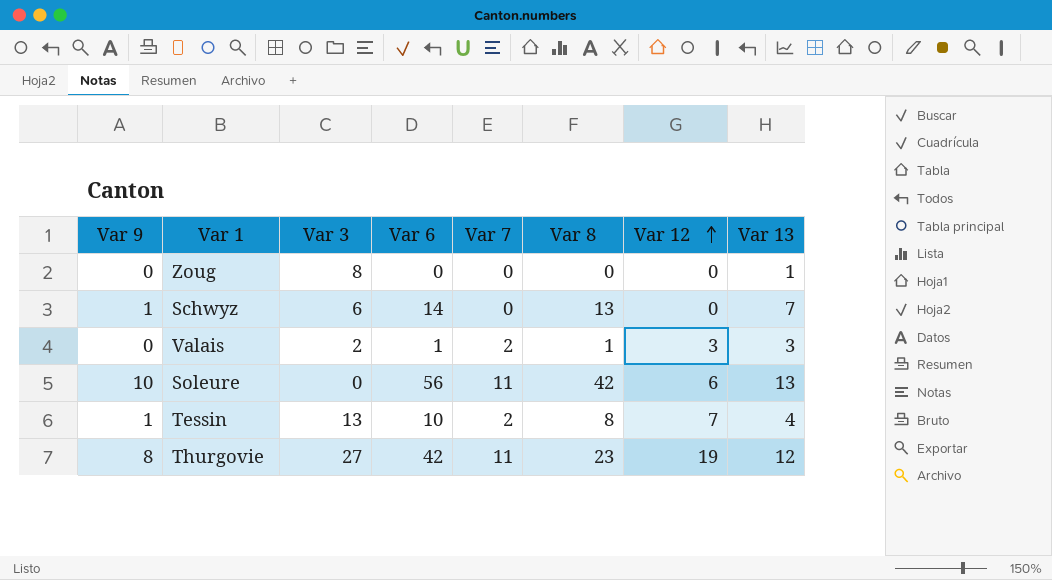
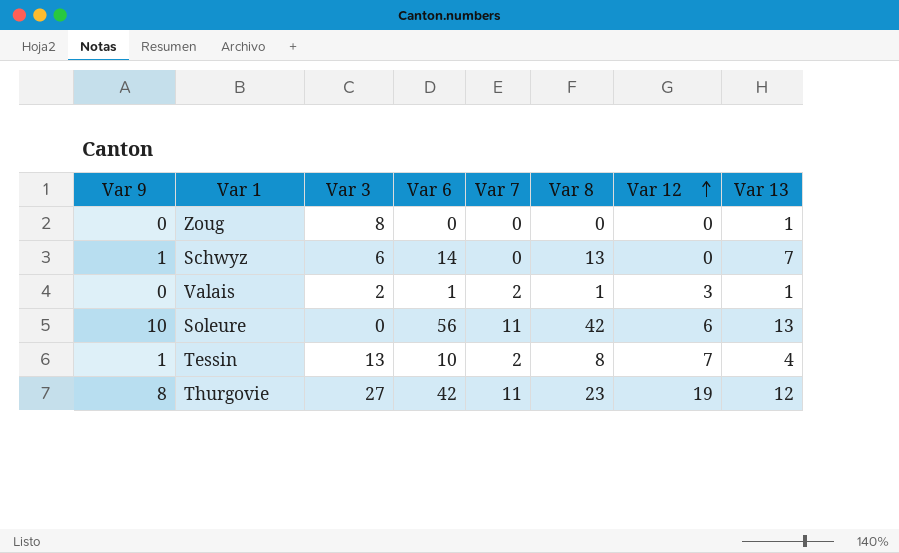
Valais | Var 13: 3 -> 1

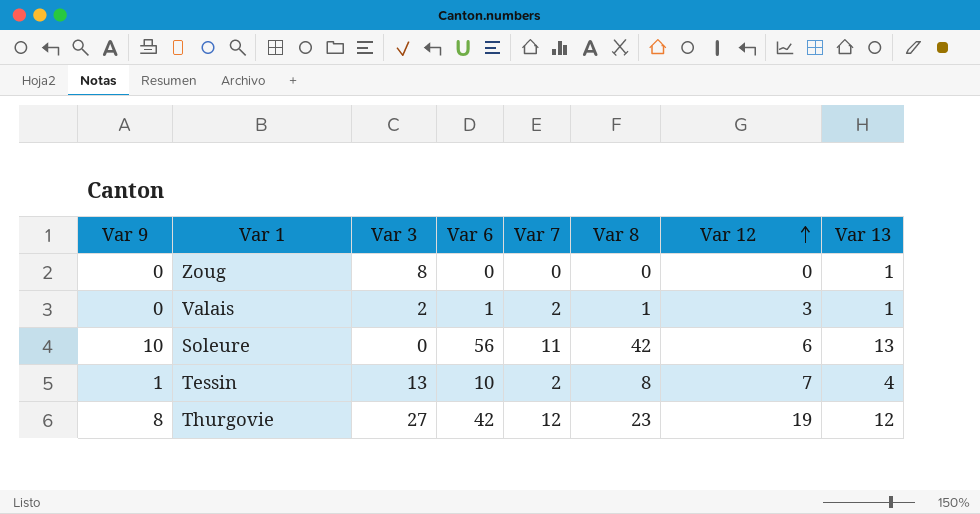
row Schwyz: 1 | 6 | 14 | 0 | 13 | 0 | 7 -> none
Thurgovie | Var 7: 11 -> 12

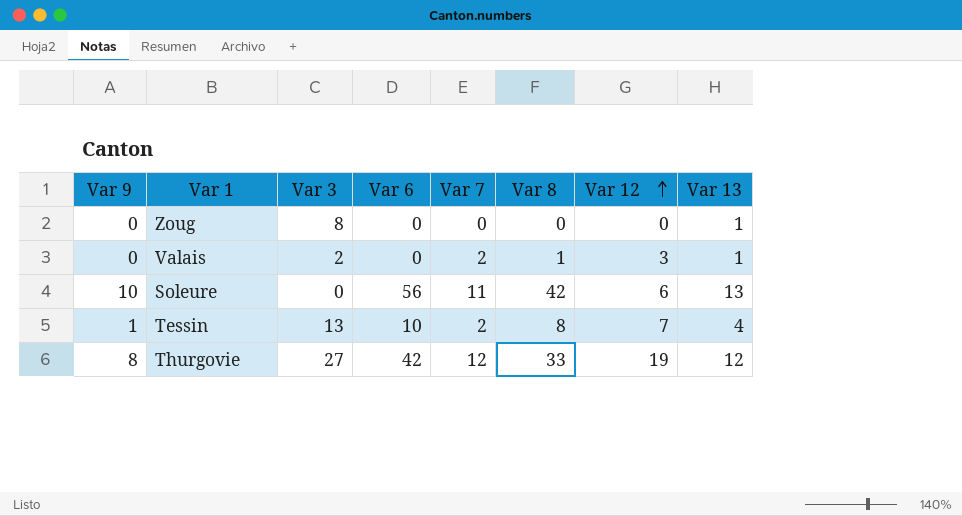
Valais | Var 6: 1 -> 0
Thurgovie | Var 8: 23 -> 33

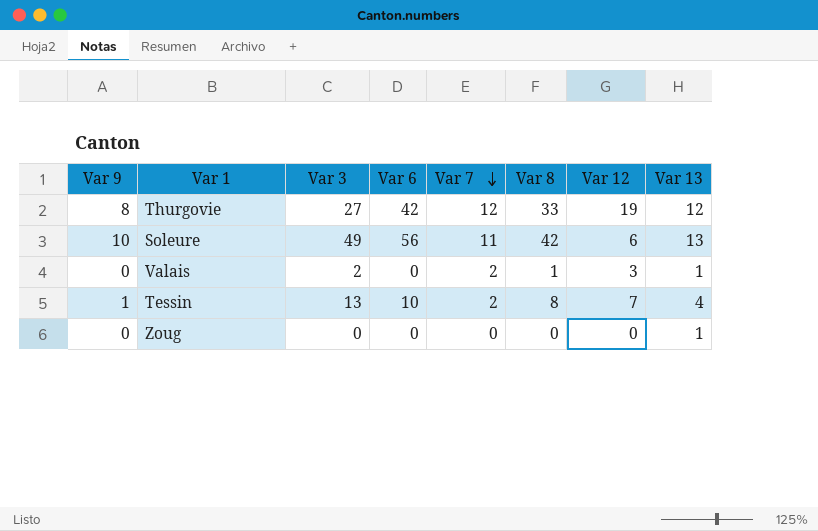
row order: Var 12 ascending -> Var 7 descending
Soleure | Var 3: 0 -> 49
Zoug | Var 3: 8 -> 0

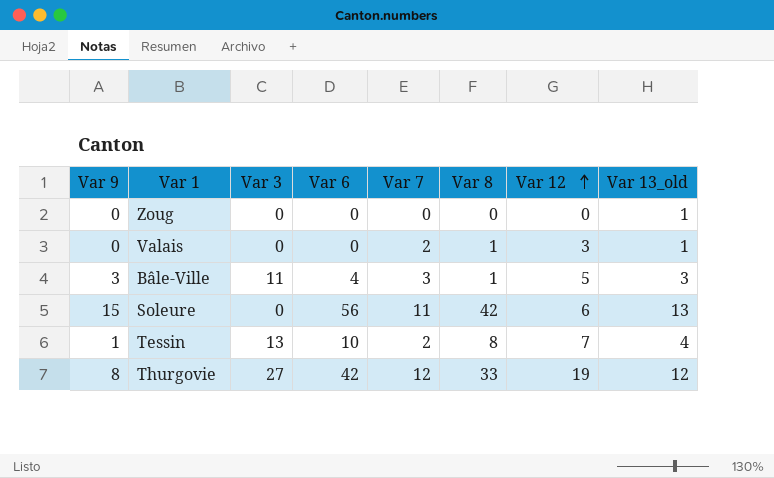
row order: Var 7 descending -> Var 12 ascending
column name: Var 13 -> Var 13_old
Valais | Var 3: 2 -> 0
row Bâle-Ville: none -> 3 | 11 | 4 | 3 | 1 | 5 | 3
Soleure | Var 9: 10 -> 15
Soleure | Var 3: 49 -> 0

